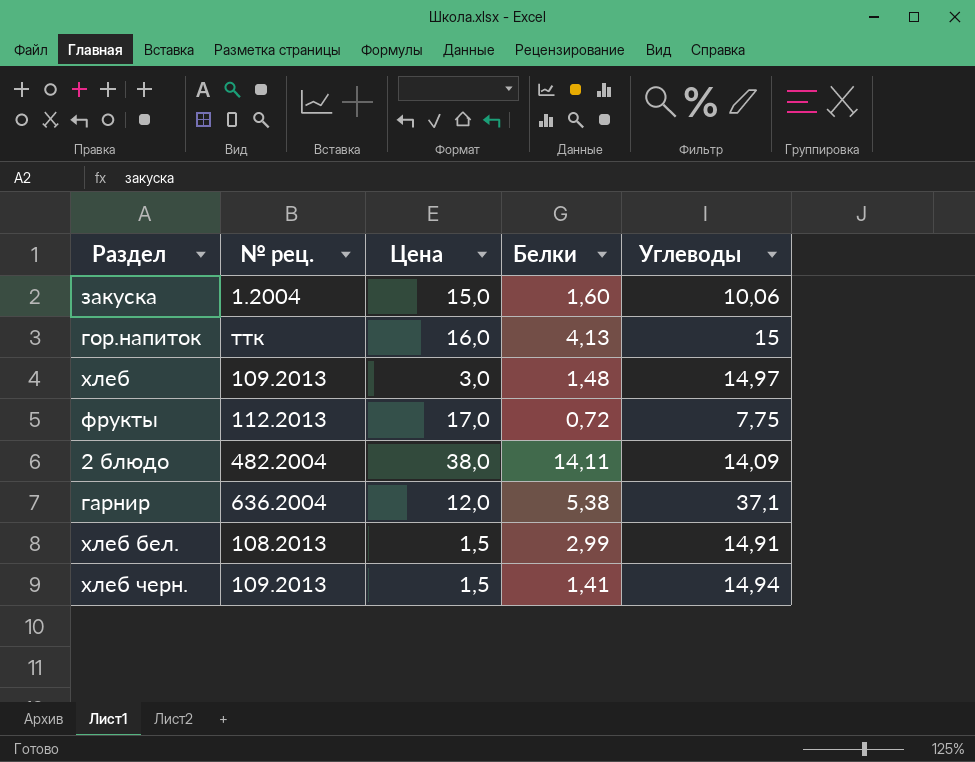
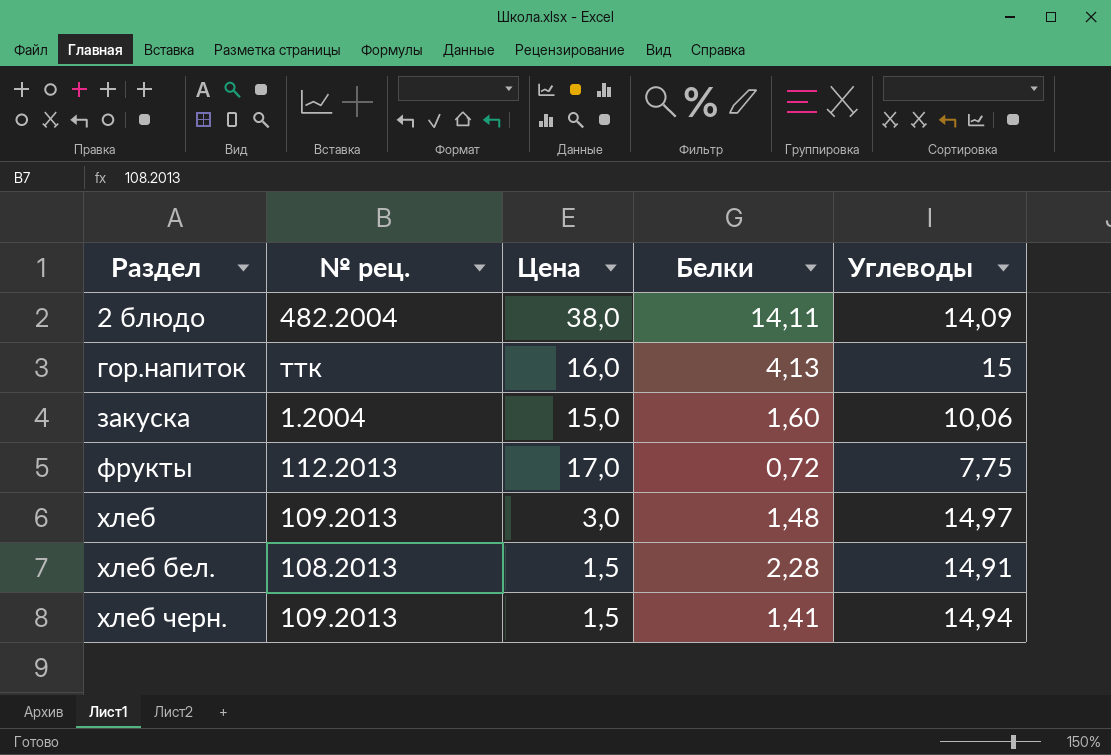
row order: none -> Раздел ascending
row гарнир: 636.2004 | 12,0 | 5,38 | 37,1 -> none
хлеб бел. | Белки: 2,99 -> 2,28

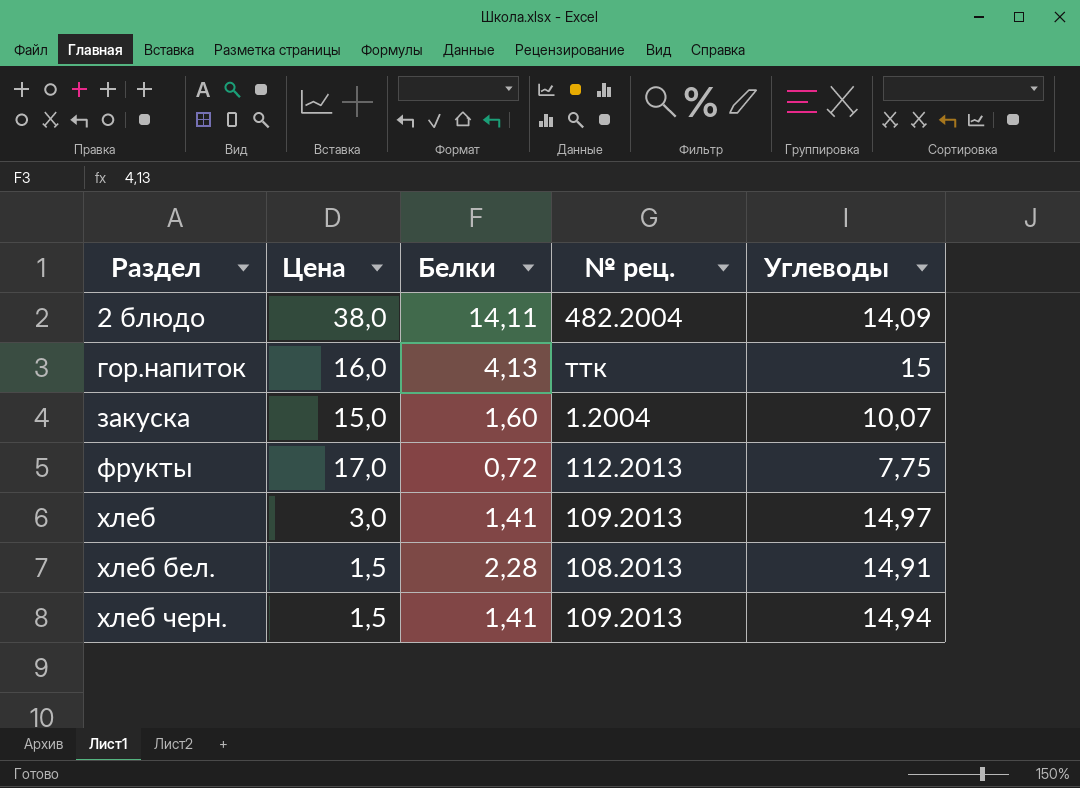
column № рец. | position: 2 -> 4
закуска | Углеводы: 10,06 -> 10,07
хлеб | Белки: 1,48 -> 1,41

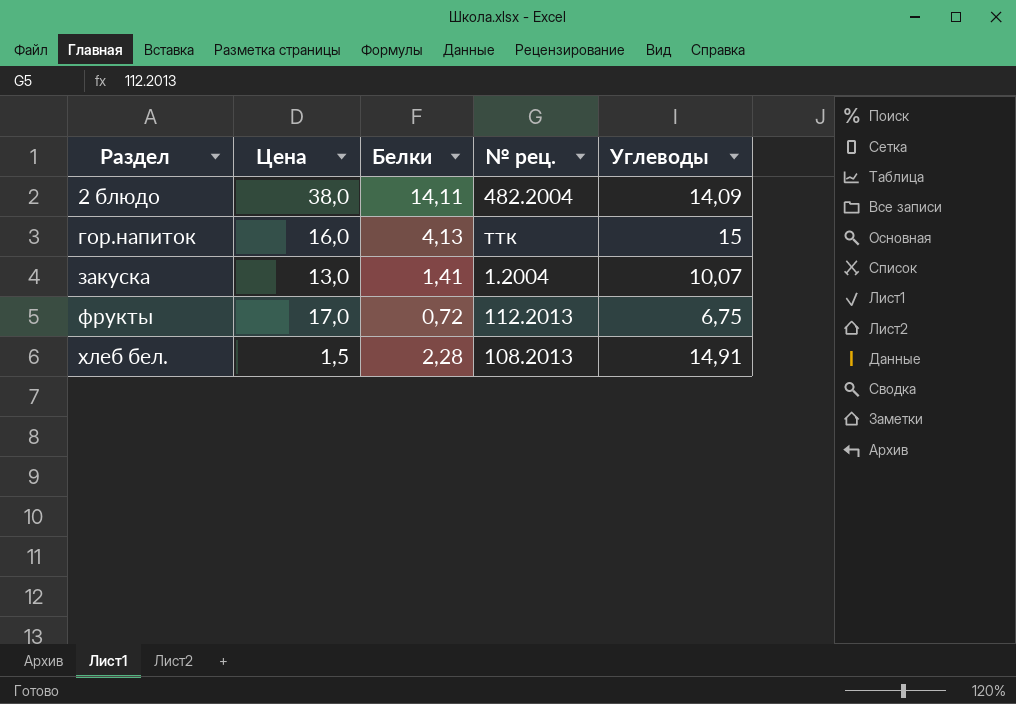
row хлеб: 3,0 | 1,41 | 109.2013 | 14,97 -> none
row хлеб черн.: 1,5 | 1,41 | 109.2013 | 14,94 -> none
закуска | Цена: 15,0 -> 13,0
закуска | Белки: 1,60 -> 1,41
фрукты | Углеводы: 7,75 -> 6,75

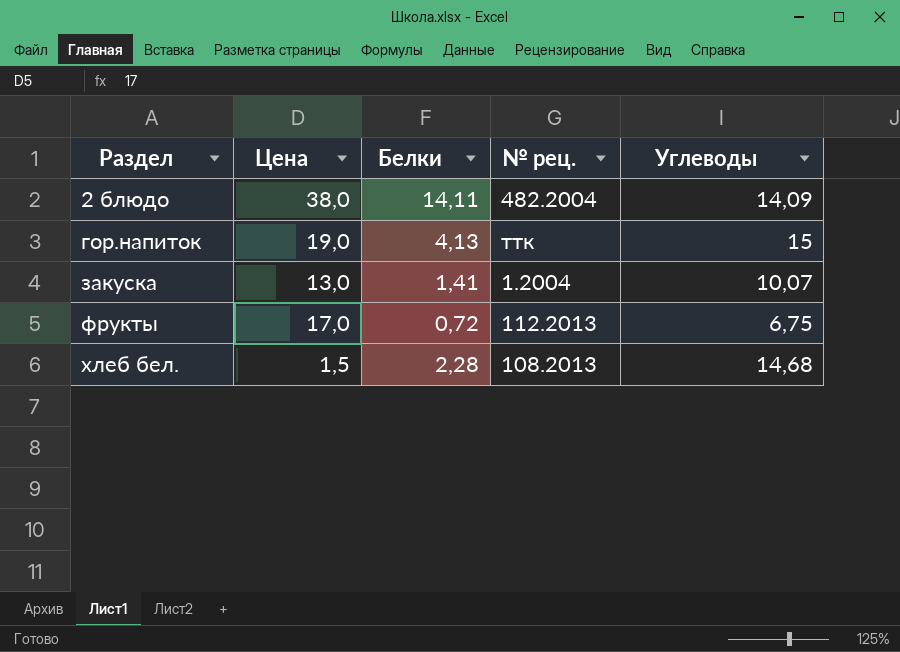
гор.напиток | Цена: 16,0 -> 19,0
хлеб бел. | Углеводы: 14,91 -> 14,68

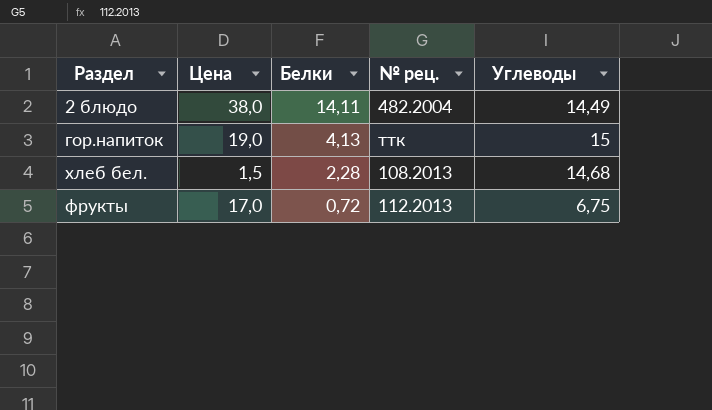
row order: Раздел ascending -> Белки descending
row закуска: 13,0 | 1,41 | 1.2004 | 10,07 -> none
2 блюдо | Углеводы: 14,09 -> 14,49

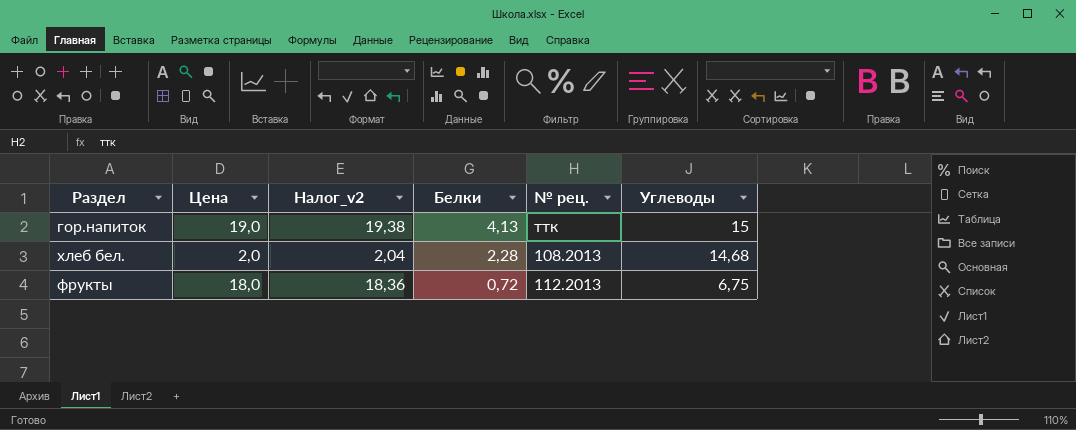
column Налог_v2 | formula: none -> [Цена] * 1,02
row 2 блюдо: 38,0 | 14,11 | 482.2004 | 14,49 -> none
хлеб бел. | Цена: 1,5 -> 2,0
фрукты | Цена: 17,0 -> 18,0

